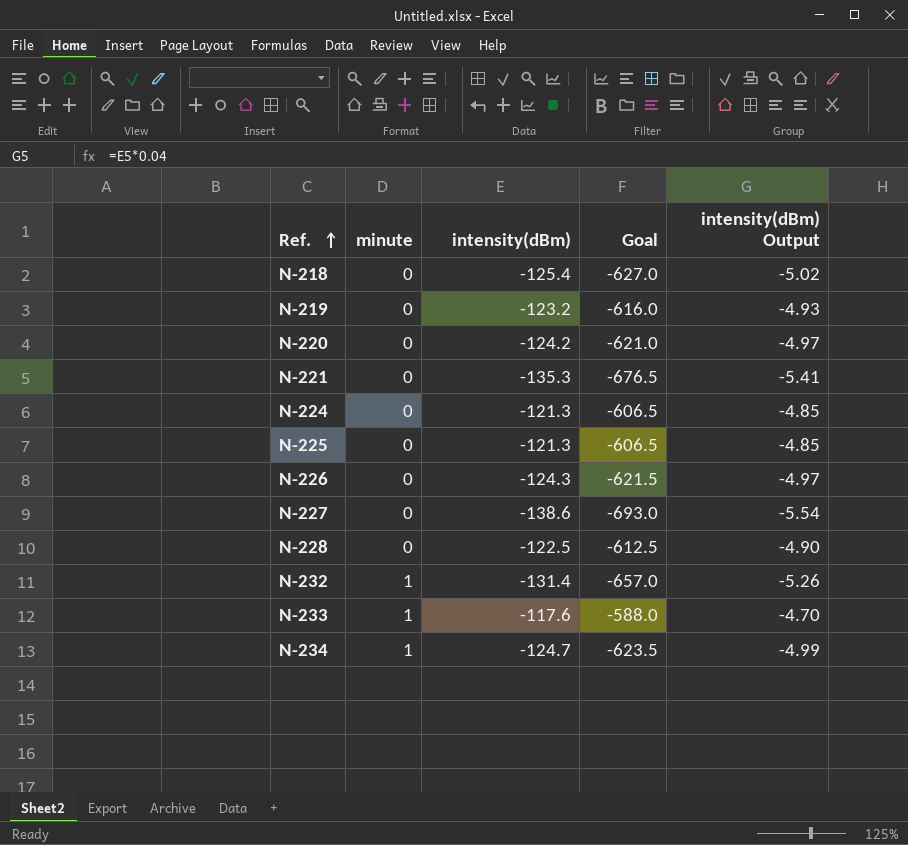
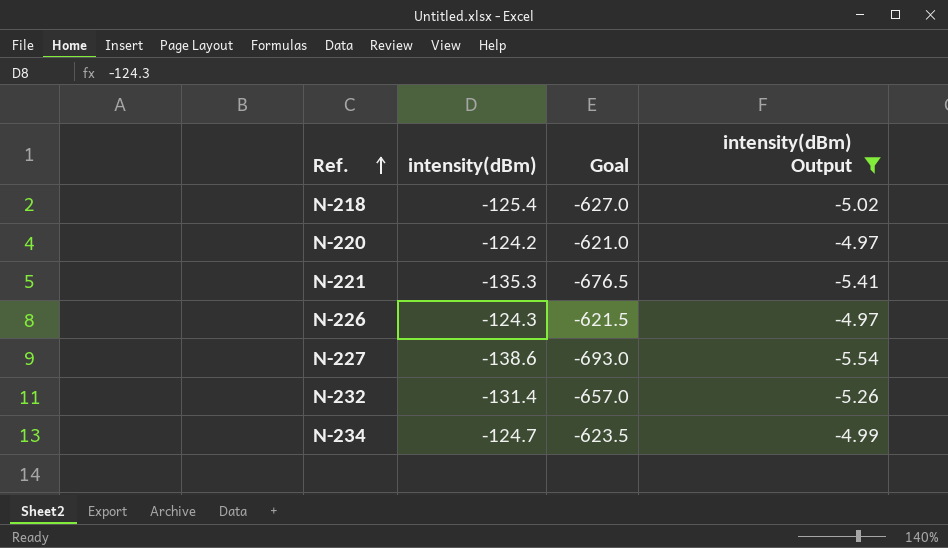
filter: none -> intensity(dBm) Output <= -4.97
column minute | position: 2 -> none

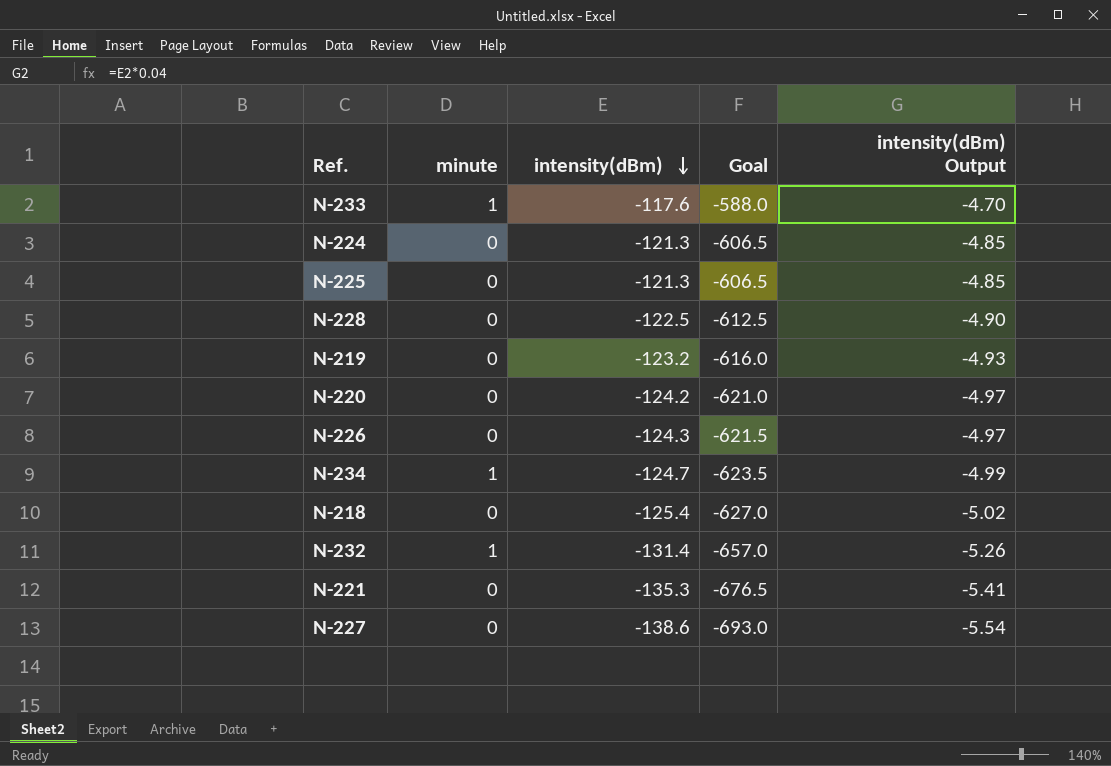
filter: intensity(dBm) Output <= -4.97 -> none
row order: Ref. ascending -> intensity(dBm) descending
column minute | position: none -> 2

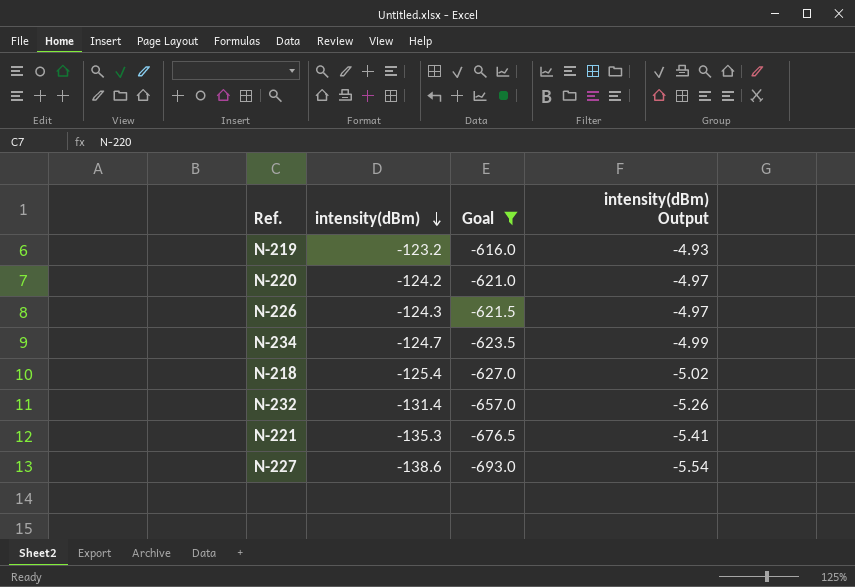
filter: none -> Goal <= -616.0
column minute | position: 2 -> none

